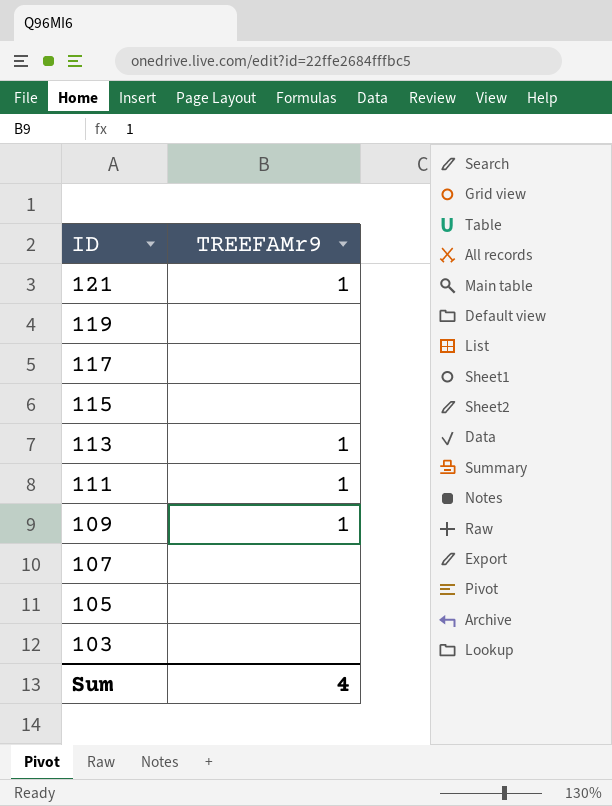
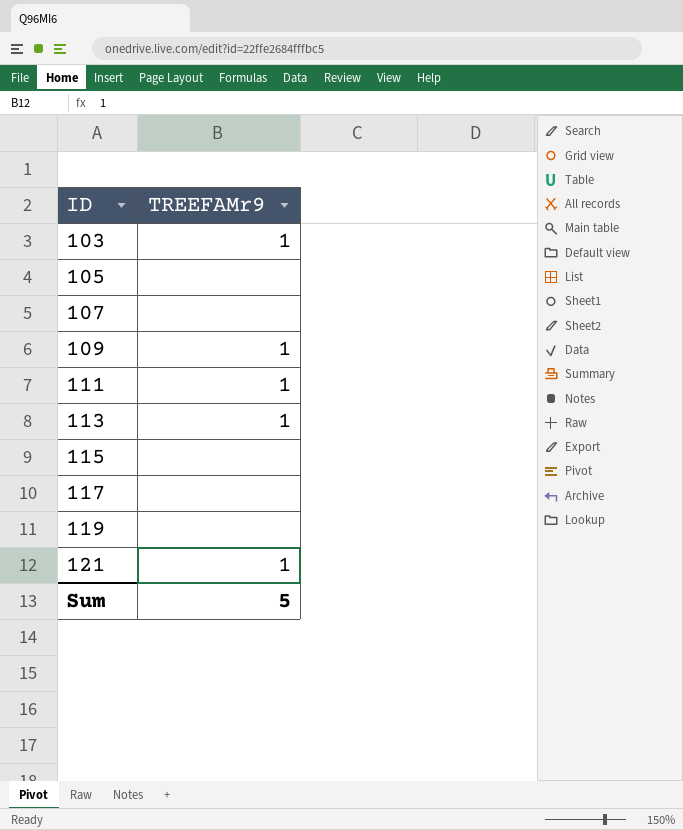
row order: ID descending -> ID ascending
103 | TREEFAMr9: none -> 1
Sum | TREEFAMr9: 4 -> 5

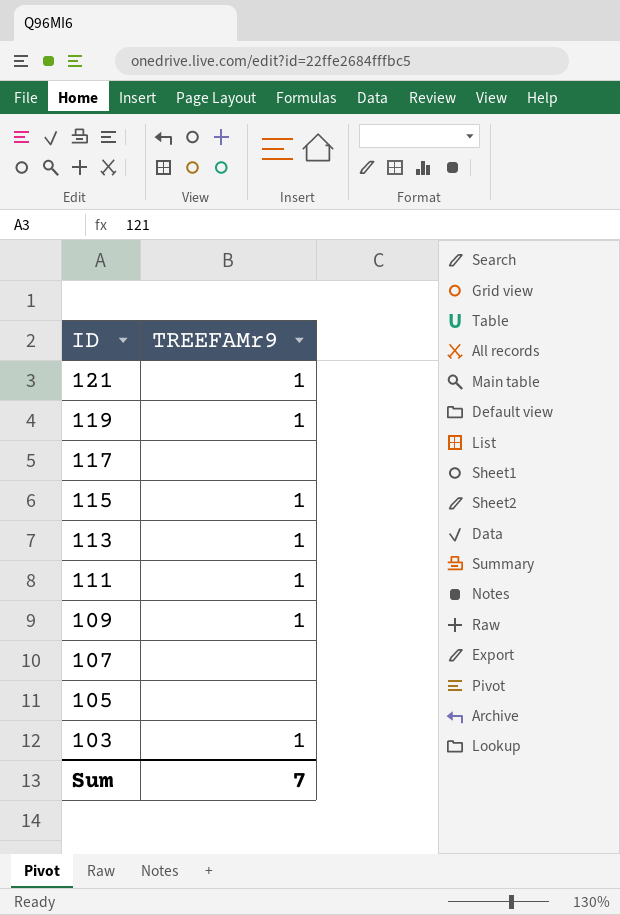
row order: ID ascending -> ID descending
119 | TREEFAMr9: none -> 1
115 | TREEFAMr9: none -> 1
Sum | TREEFAMr9: 5 -> 7

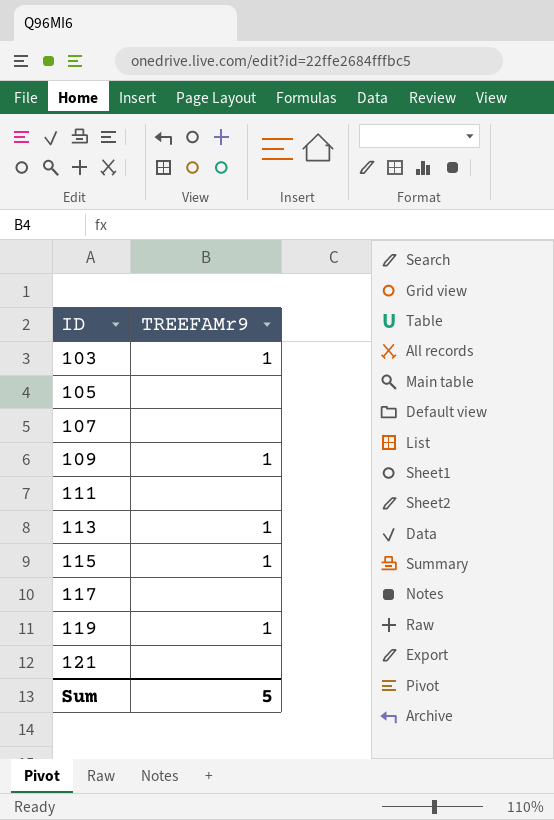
row order: ID descending -> ID ascending
111 | TREEFAMr9: 1 -> none
121 | TREEFAMr9: 1 -> none
Sum | TREEFAMr9: 7 -> 5

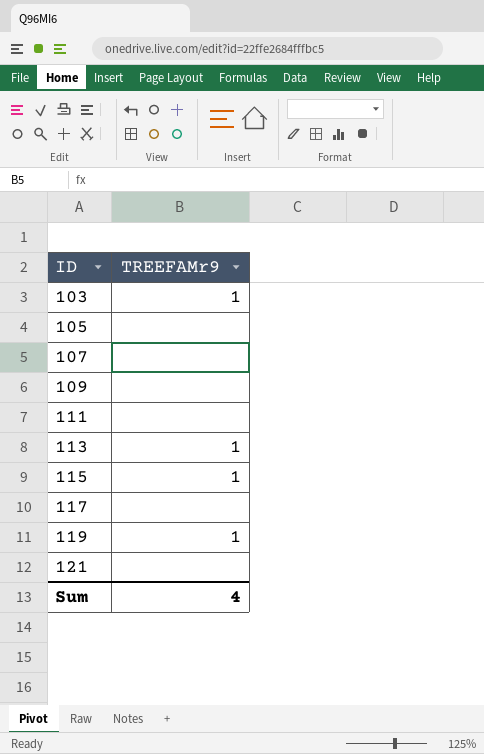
109 | TREEFAMr9: 1 -> none
Sum | TREEFAMr9: 5 -> 4

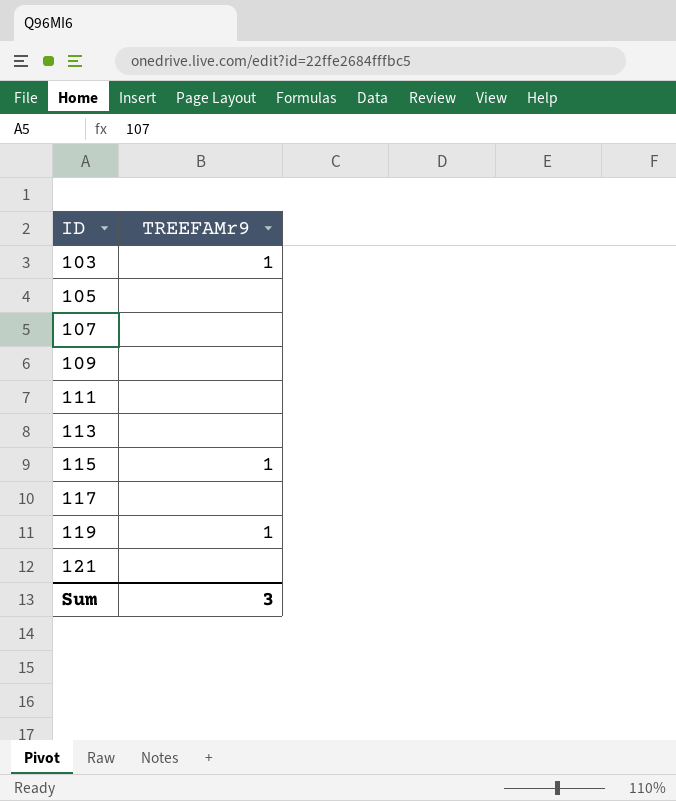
113 | TREEFAMr9: 1 -> none
Sum | TREEFAMr9: 4 -> 3

